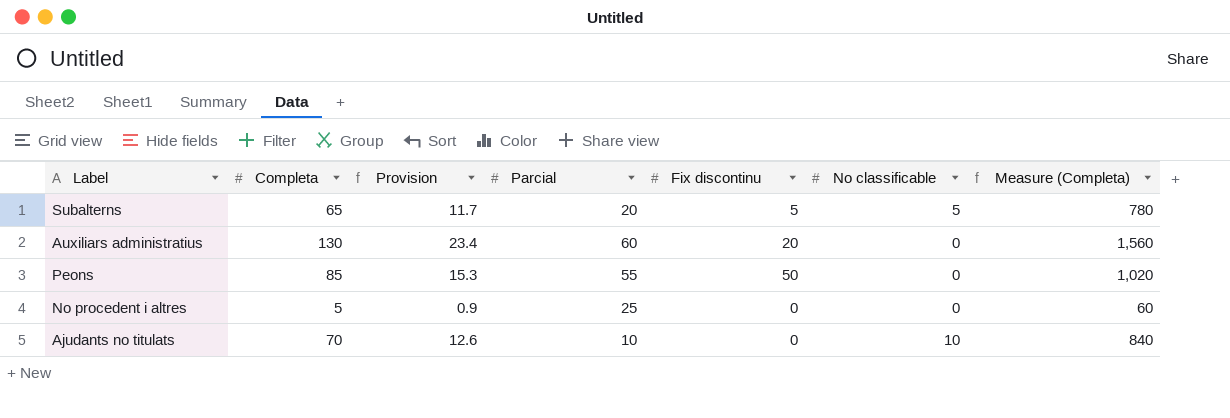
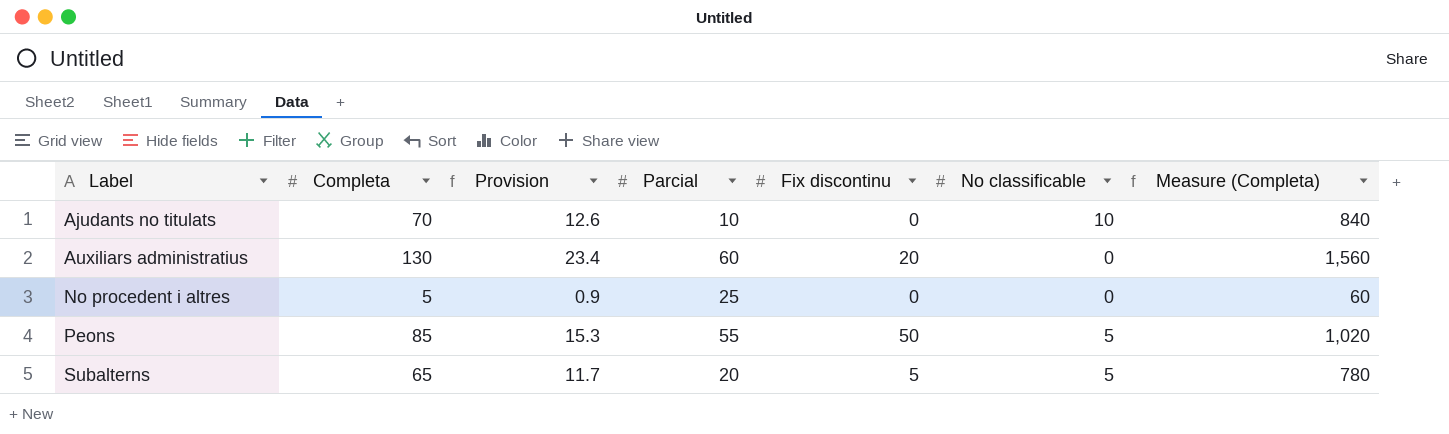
row order: none -> Label ascending
Peons | No classificable: 0 -> 5

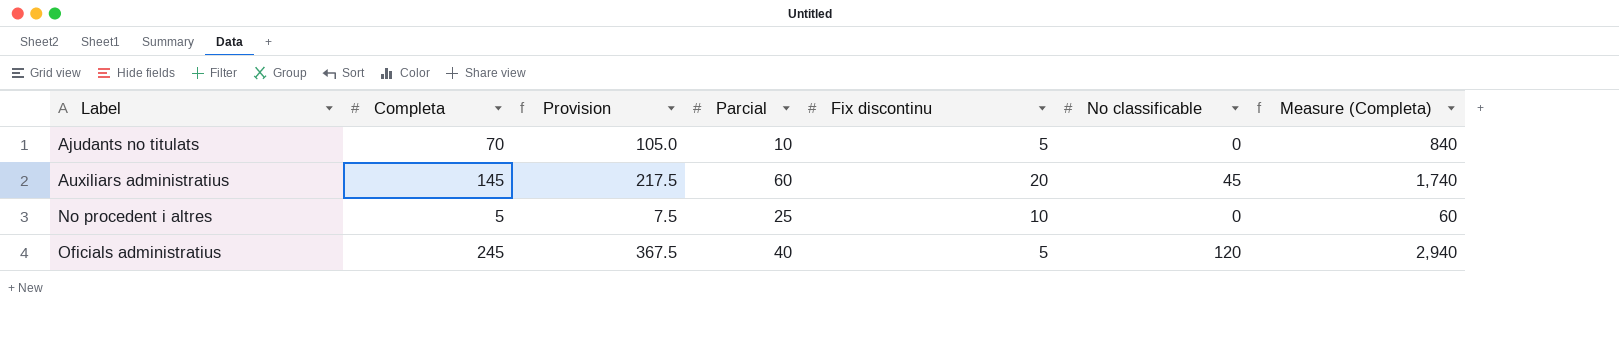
column Provision | formula: [Completa] * 0.18 -> [Completa] * 1.5
row Peons: 85 | 15.3 | 55 | 50 | 5 | 1,020 -> none
row Subalterns: 65 | 11.7 | 20 | 5 | 5 | 780 -> none
Ajudants no titulats | Fix discontinu: 0 -> 5
Ajudants no titulats | No classificable: 10 -> 0
Auxiliars administratius | Completa: 130 -> 145
Auxiliars administratius | No classificable: 0 -> 45
Auxiliars administratius | Measure (Completa): 1,560 -> 1,740
No procedent i altres | Fix discontinu: 0 -> 10
row Oficials administratius: none -> 245 | 367.5 | 40 | 5 | 120 | 2,940

